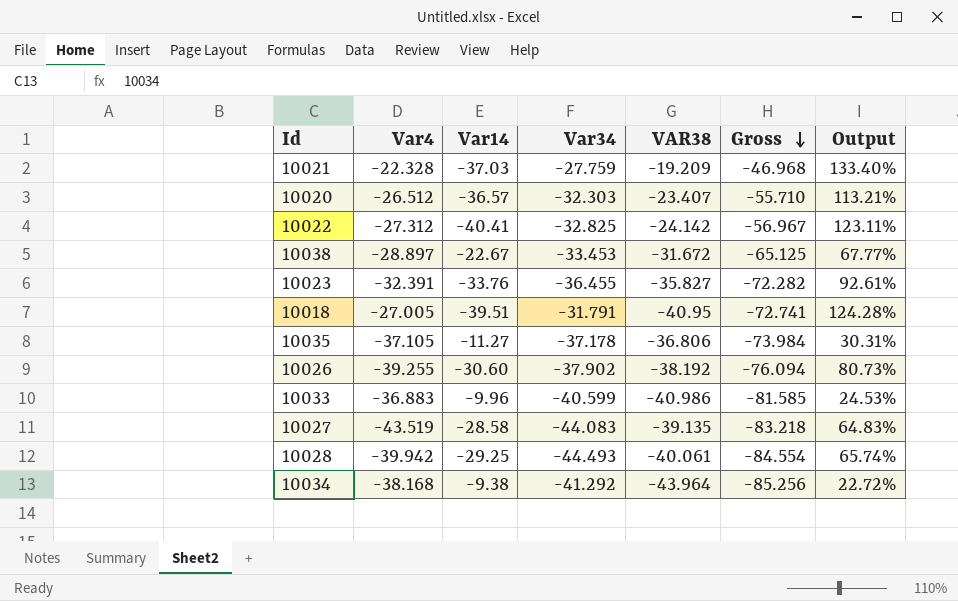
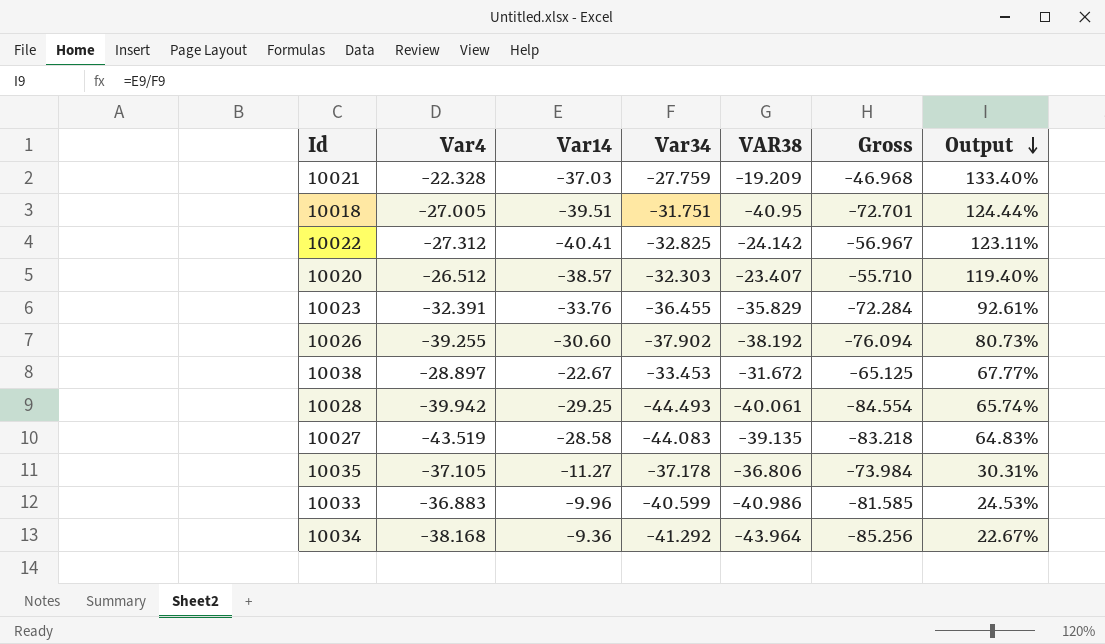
row order: Gross descending -> Output descending
10018 | Var34: -31.791 -> -31.751
10018 | Gross: -72.741 -> -72.701
10018 | Output: 124.28% -> 124.44%
10020 | Var14: -36.57 -> -38.57
10020 | Output: 113.21% -> 119.40%
10023 | VAR38: -35.827 -> -35.829
10023 | Gross: -72.282 -> -72.284
10034 | Var14: -9.38 -> -9.36
10034 | Output: 22.72% -> 22.67%

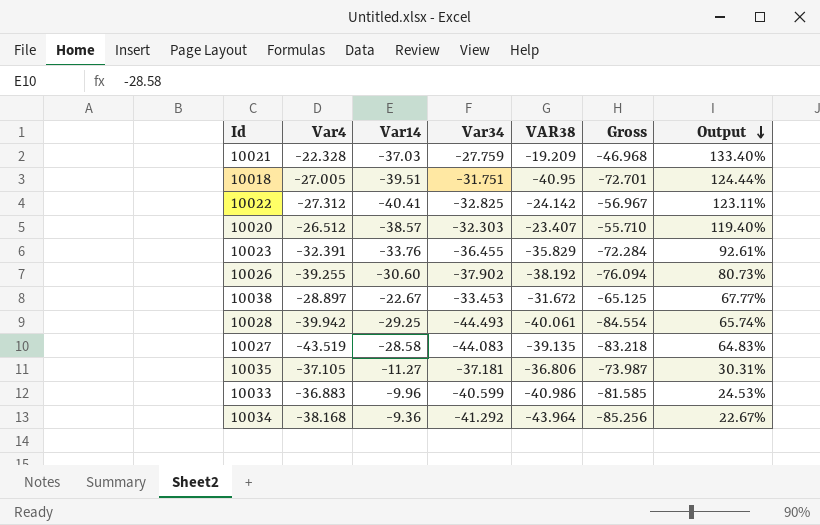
10035 | Var34: -37.178 -> -37.181
10035 | Gross: -73.984 -> -73.987

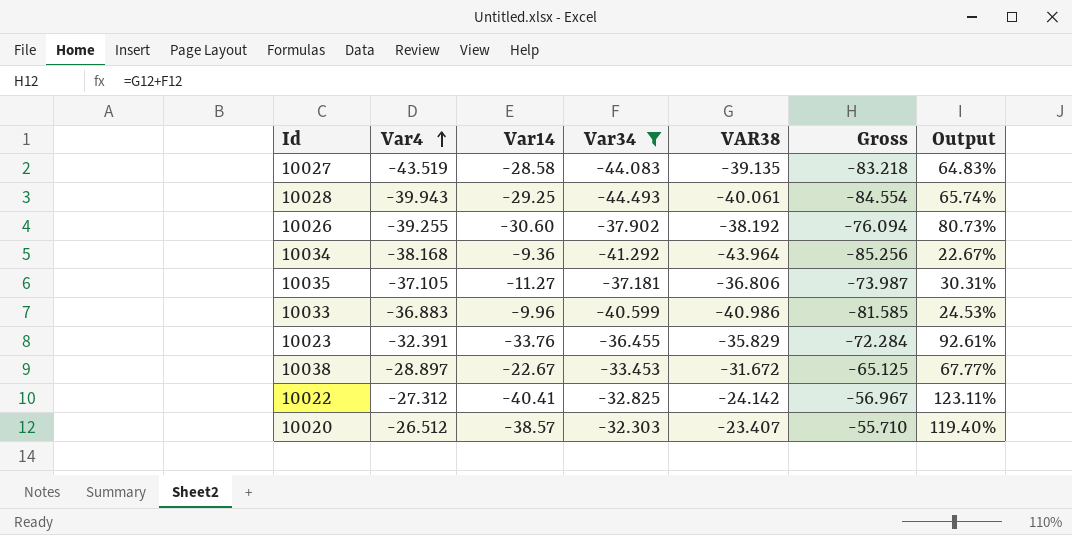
filter: none -> Var34 <= -32.303
row order: Output descending -> Var4 ascending
10028 | Var4: -39.942 -> -39.943

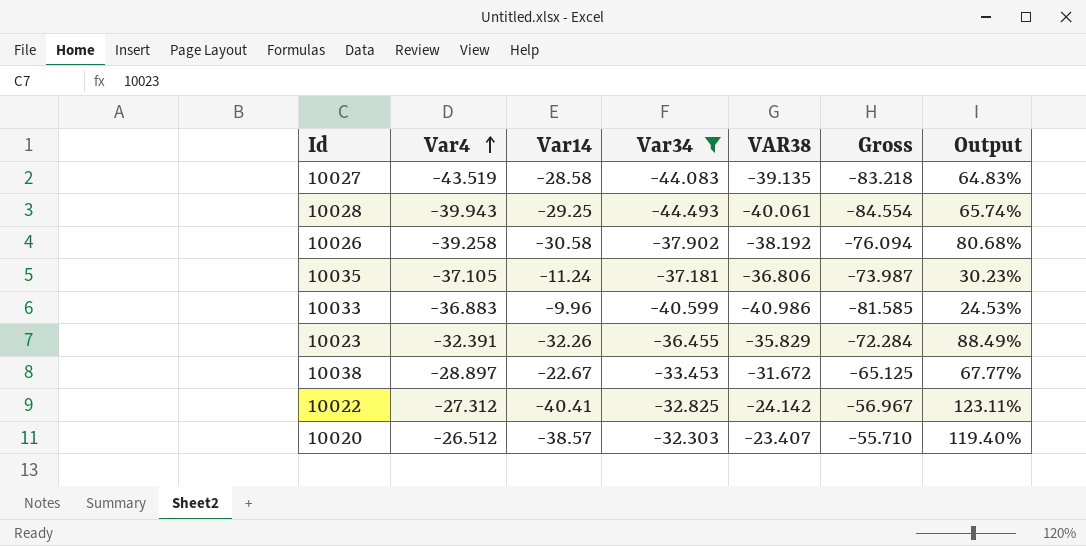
row 10034: -38.168 | -9.36 | -41.292 | -43.964 | -85.256 | 22.67% -> none
10026 | Var4: -39.255 -> -39.258
10026 | Var14: -30.60 -> -30.58
10026 | Output: 80.73% -> 80.68%
10035 | Var14: -11.27 -> -11.24
10035 | Output: 30.31% -> 30.23%
10023 | Var14: -33.76 -> -32.26
10023 | Output: 92.61% -> 88.49%

